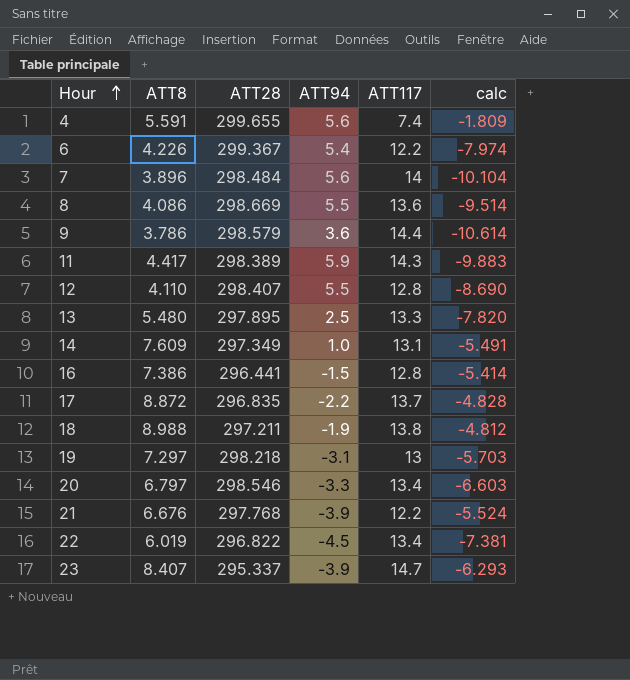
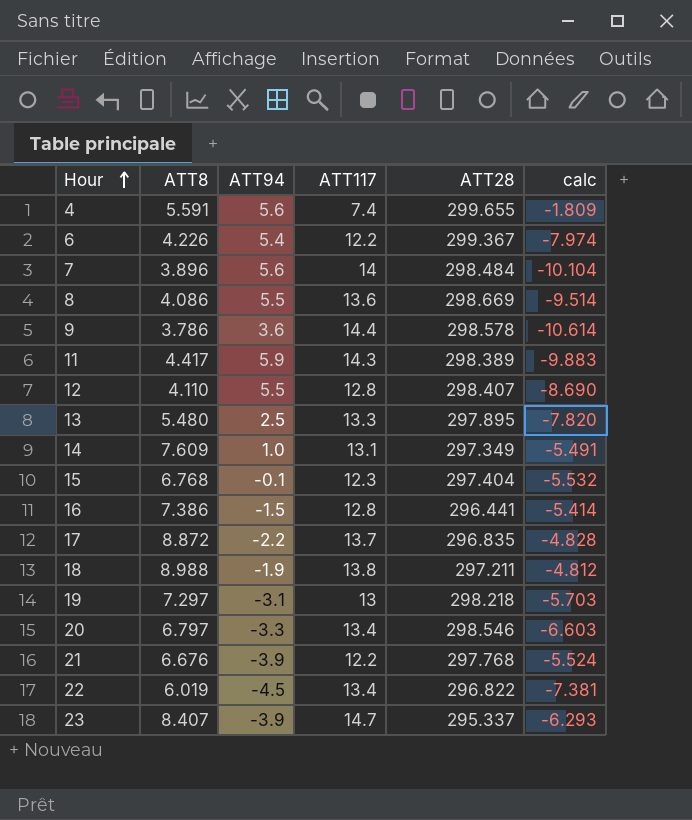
column ATT28 | position: 3 -> 5
9 | ATT28: 298.579 -> 298.578
row 15: none -> 6.768 | -0.1 | 12.3 | 297.404 | -5.532

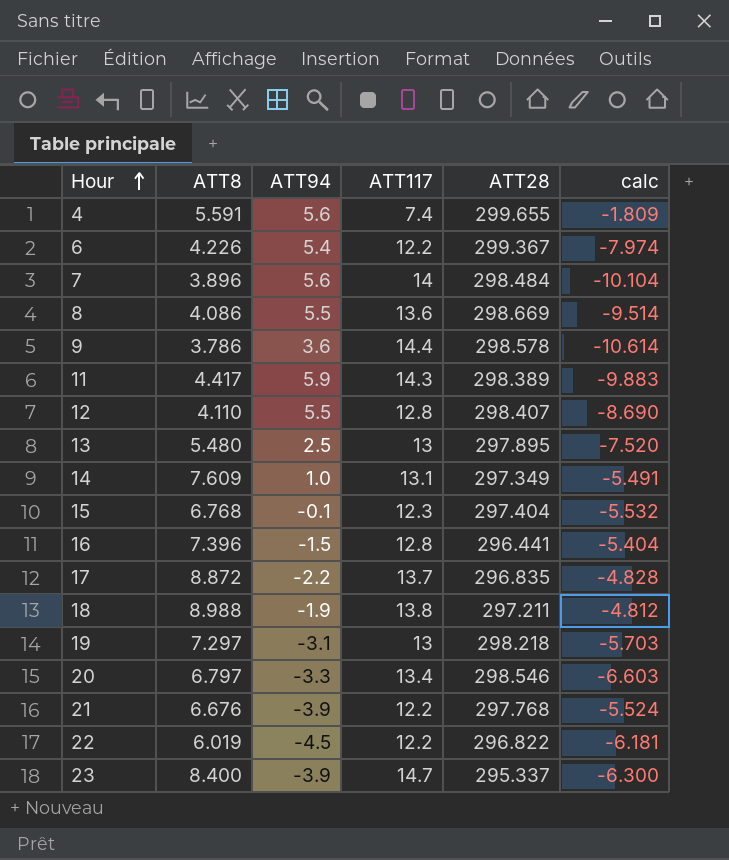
13 | ATT117: 13.3 -> 13
13 | calc: -7.820 -> -7.520
16 | ATT8: 7.386 -> 7.396
16 | calc: -5.414 -> -5.404
22 | ATT117: 13.4 -> 12.2
22 | calc: -7.381 -> -6.181
23 | ATT8: 8.407 -> 8.400
23 | calc: -6.293 -> -6.300

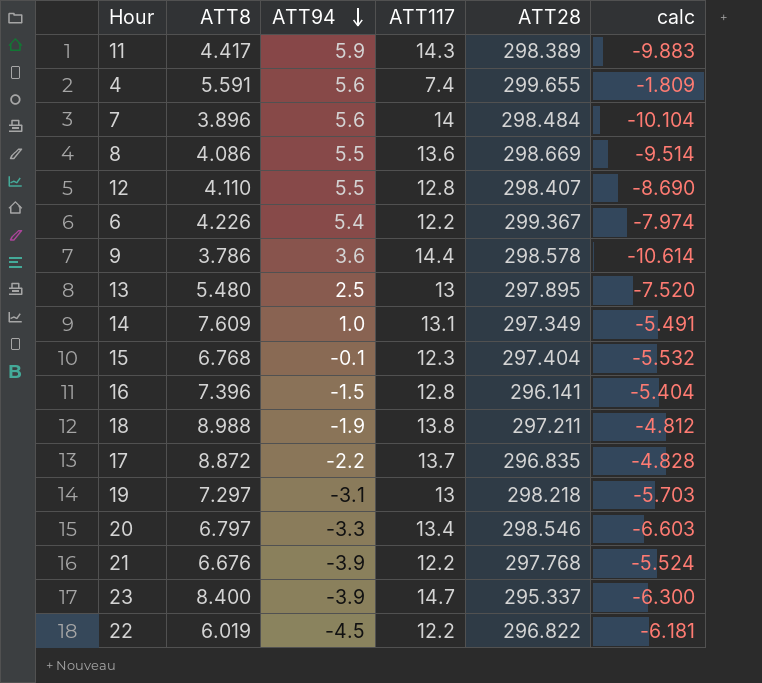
row order: Hour ascending -> ATT94 descending
16 | ATT28: 296.441 -> 296.141

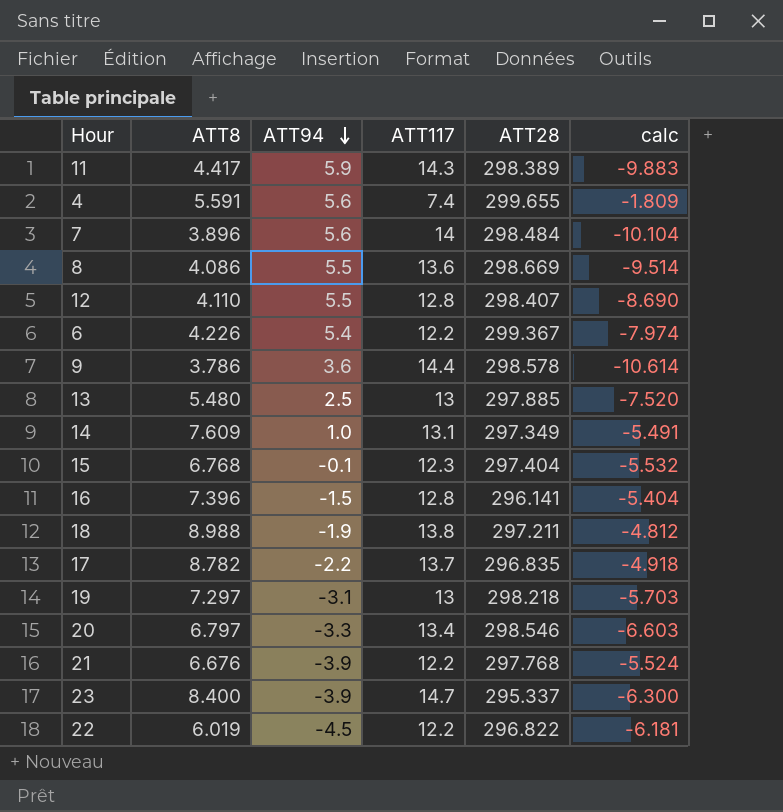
13 | ATT28: 297.895 -> 297.885
17 | ATT8: 8.872 -> 8.782
17 | calc: -4.828 -> -4.918

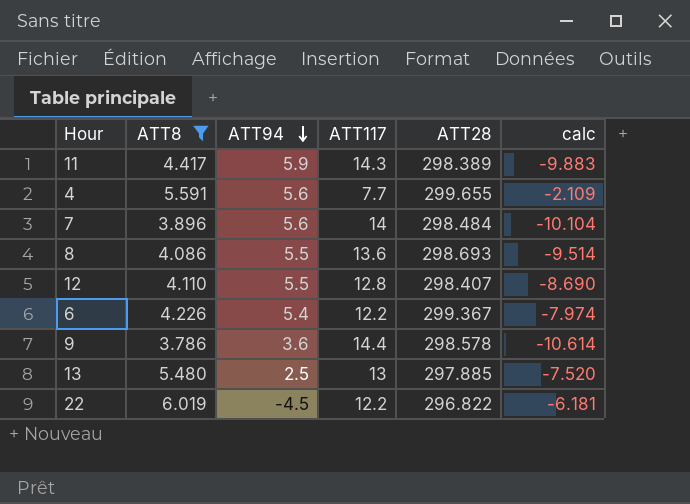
filter: none -> ATT8 <= 6.019
4 | ATT117: 7.4 -> 7.7
4 | calc: -1.809 -> -2.109
8 | ATT28: 298.669 -> 298.693

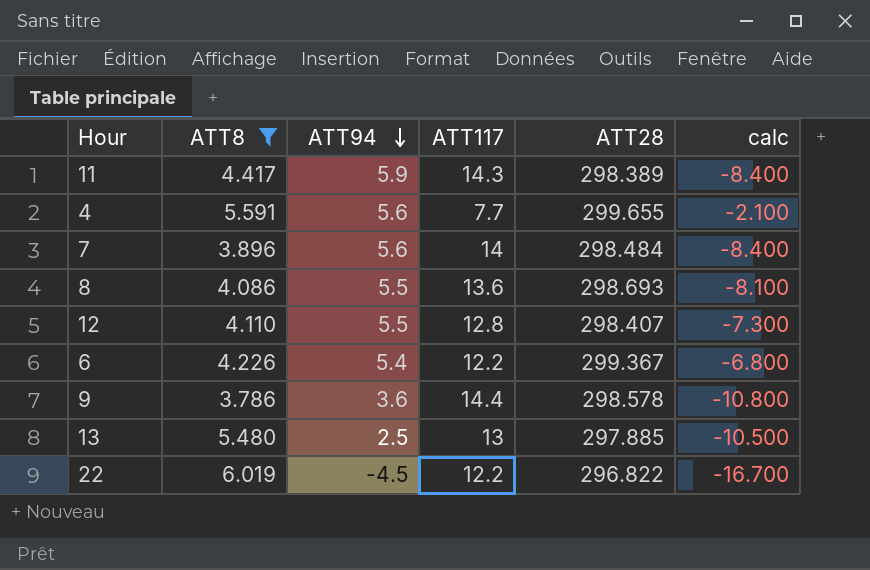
column calc | formula: [ATT8] - [ATT117] -> [ATT94] - [ATT117]

